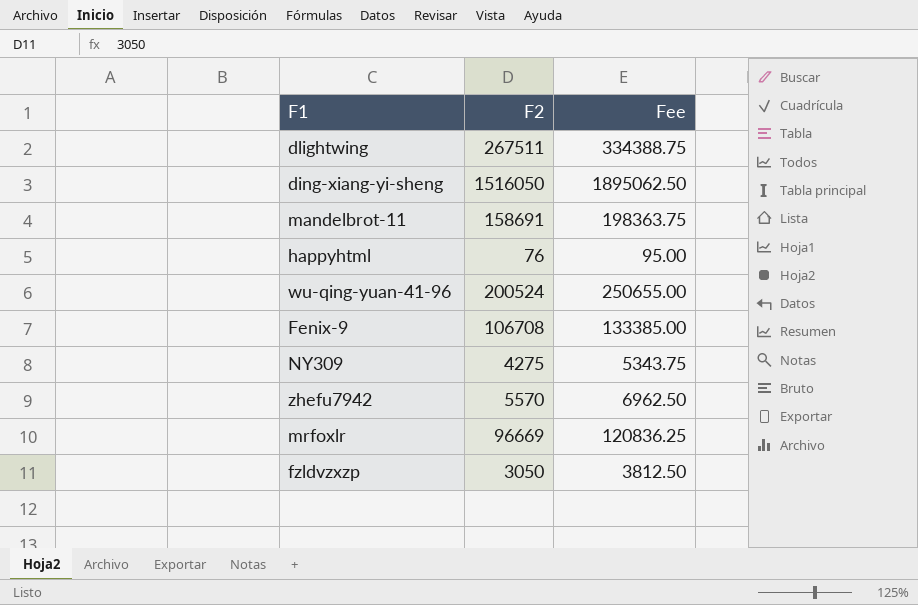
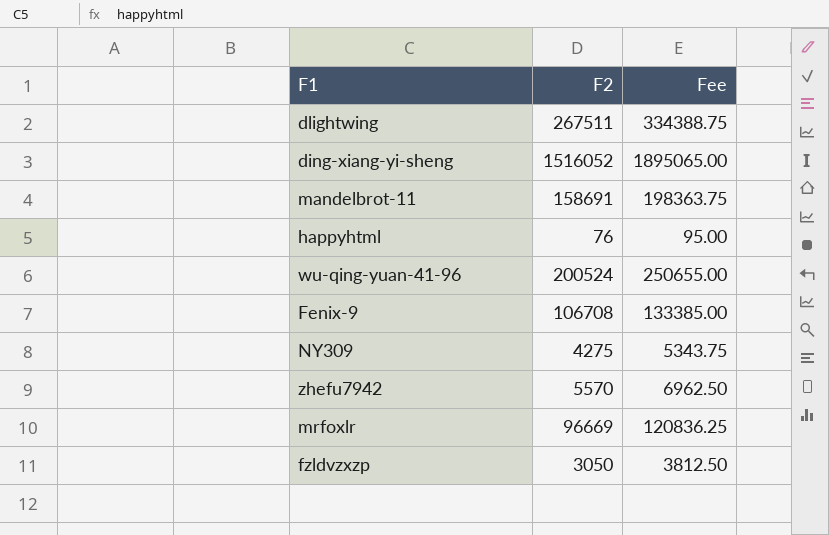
ding-xiang-yi-sheng | F2: 1516050 -> 1516052
ding-xiang-yi-sheng | Fee: 1895062.50 -> 1895065.00

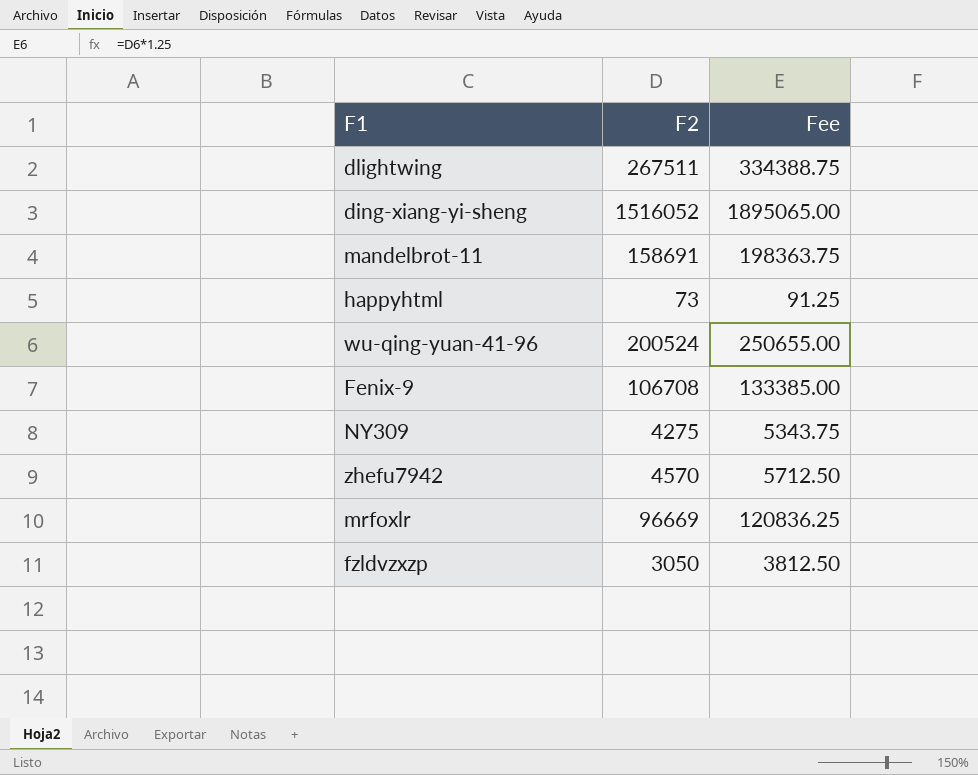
happyhtml | F2: 76 -> 73
happyhtml | Fee: 95.00 -> 91.25
zhefu7942 | F2: 5570 -> 4570
zhefu7942 | Fee: 6962.50 -> 5712.50

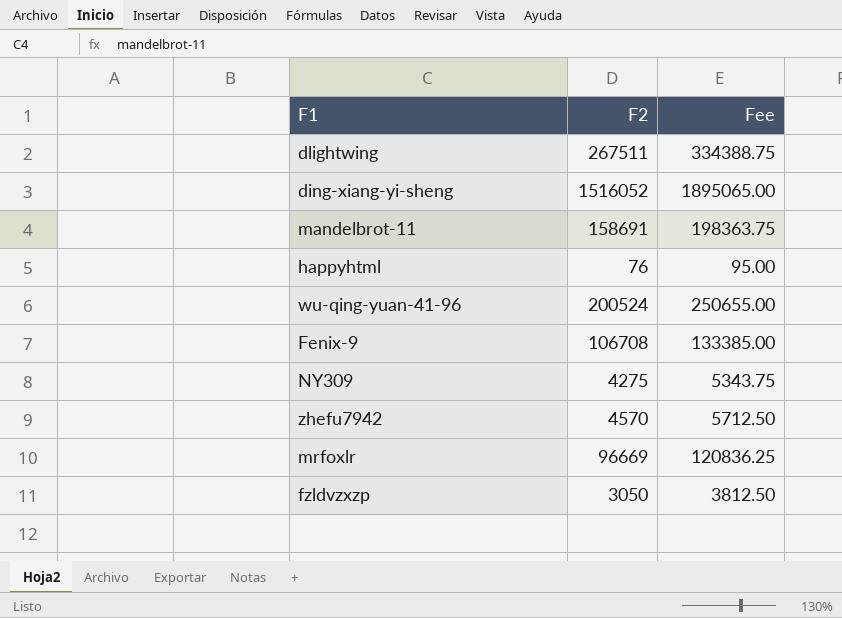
happyhtml | F2: 73 -> 76
happyhtml | Fee: 91.25 -> 95.00

